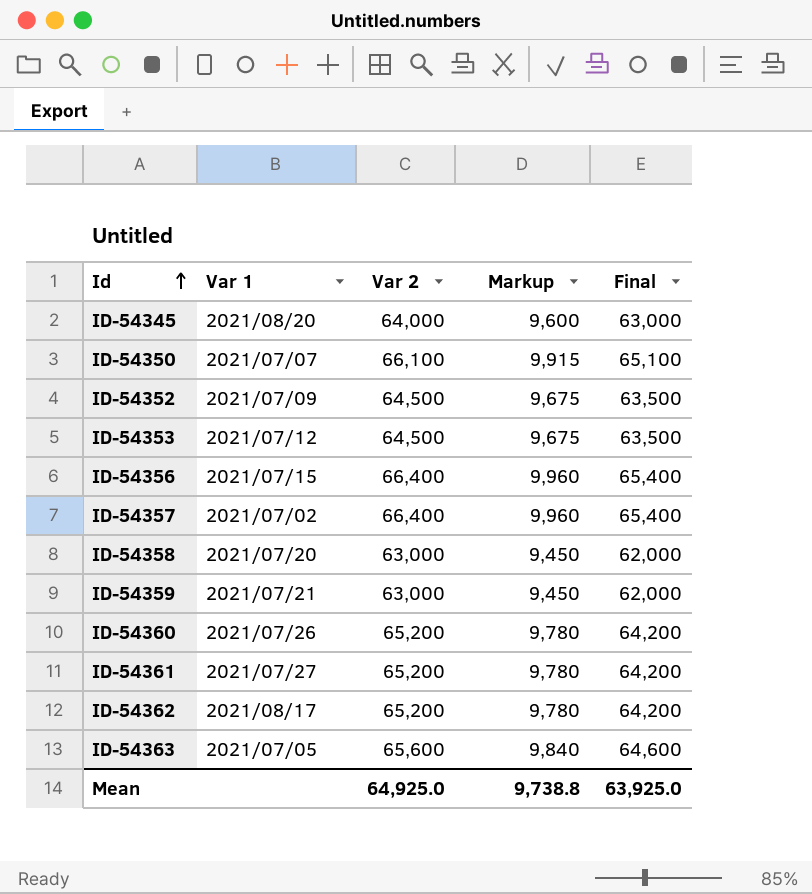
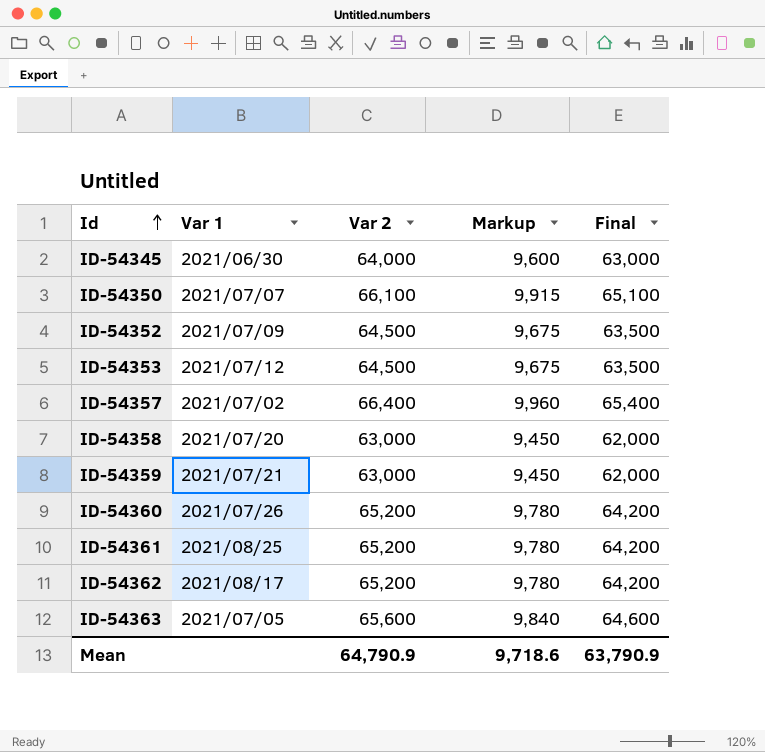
row ID-54356: 2021/07/15 | 66,400 | 9,960 | 65,400 -> none
ID-54345 | Var 1: 2021/08/20 -> 2021/06/30
ID-54361 | Var 1: 2021/07/27 -> 2021/08/25
Mean | Var 2: 64,925.0 -> 64,790.9
Mean | Markup: 9,738.8 -> 9,718.6
Mean | Final: 63,925.0 -> 63,790.9

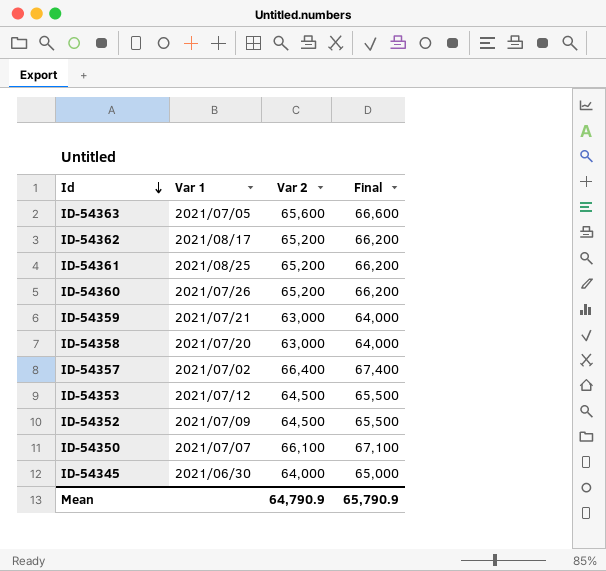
row order: Id ascending -> Id descending
column Markup | formula: [Var 2] * 0.15 -> none
column Final | formula: [Var 2] - 1000 -> [Var 2] + 1000
Mean | Final: 63,790.9 -> 65,790.9

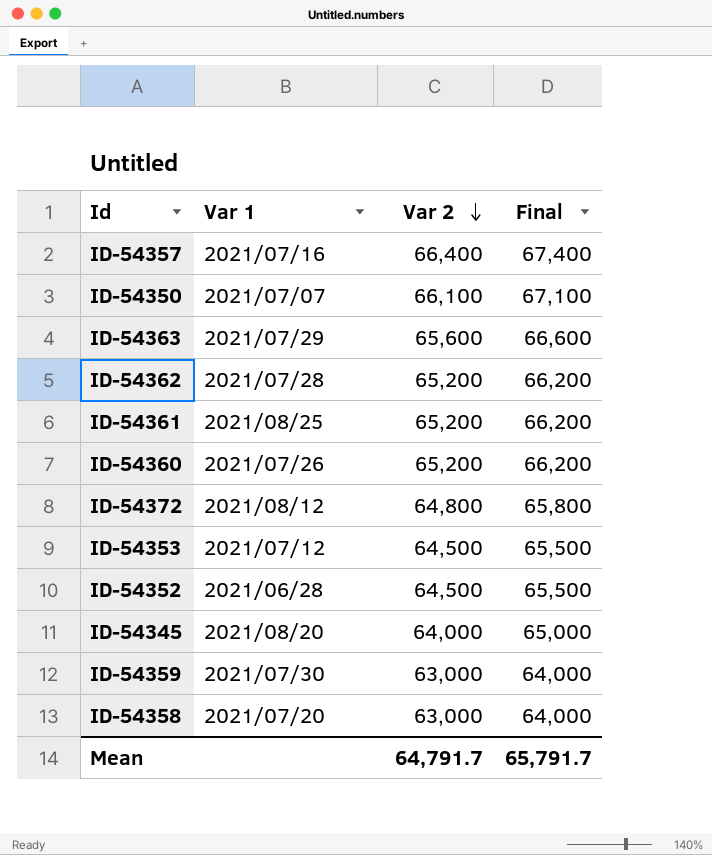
row order: Id descending -> Var 2 descending
ID-54357 | Var 1: 2021/07/02 -> 2021/07/16
ID-54363 | Var 1: 2021/07/05 -> 2021/07/29
ID-54362 | Var 1: 2021/08/17 -> 2021/07/28
row ID-54372: none -> 2021/08/12 | 64,800 | 65,800
ID-54352 | Var 1: 2021/07/09 -> 2021/06/28
ID-54345 | Var 1: 2021/06/30 -> 2021/08/20
ID-54359 | Var 1: 2021/07/21 -> 2021/07/30
Mean | Var 2: 64,790.9 -> 64,791.7
Mean | Final: 65,790.9 -> 65,791.7

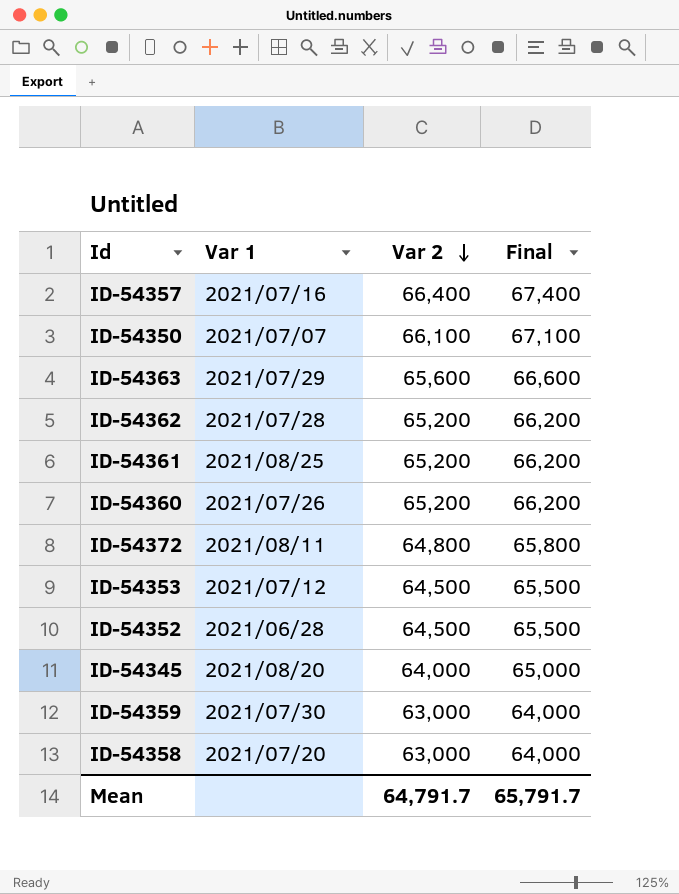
ID-54372 | Var 1: 2021/08/12 -> 2021/08/11

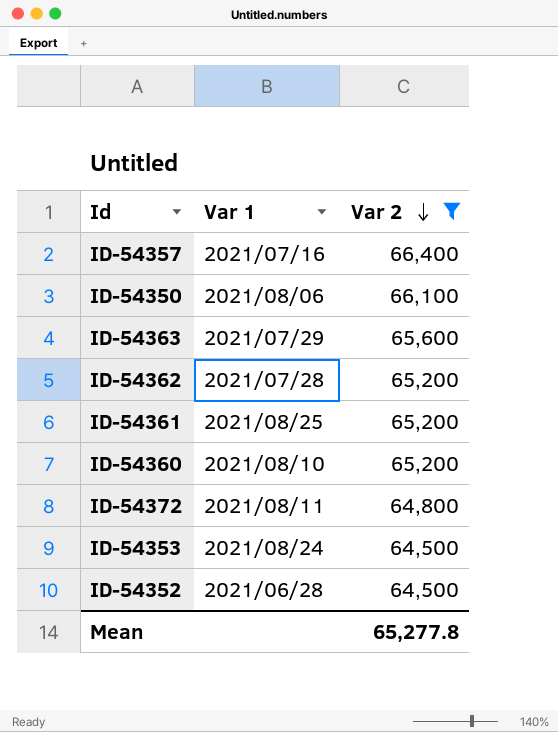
filter: none -> Var 2 >= 64,500
column Final | formula: [Var 2] + 1000 -> none
ID-54350 | Var 1: 2021/07/07 -> 2021/08/06
ID-54360 | Var 1: 2021/07/26 -> 2021/08/10
ID-54353 | Var 1: 2021/07/12 -> 2021/08/24
Mean | Var 2: 64,791.7 -> 65,277.8

